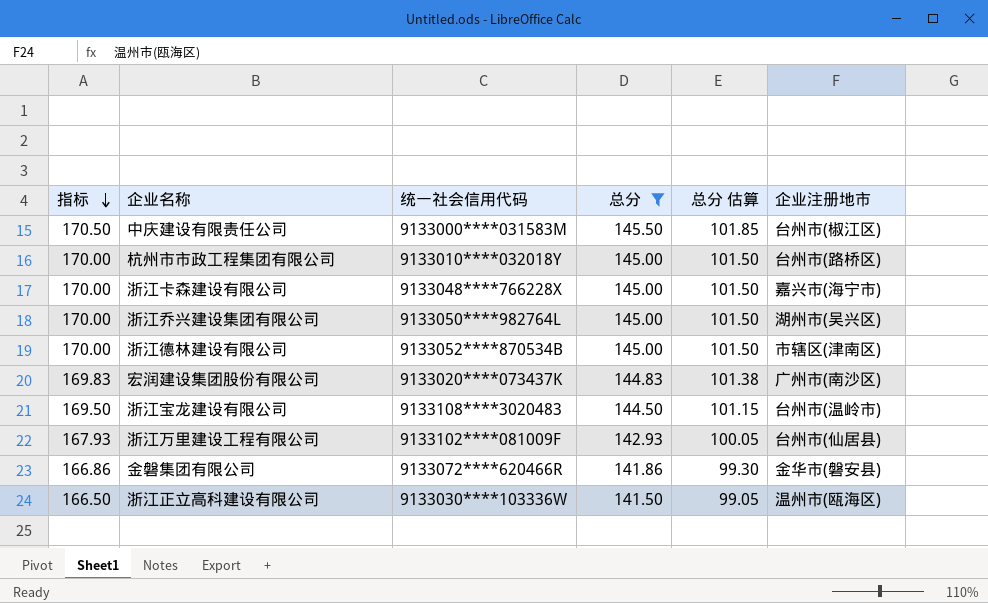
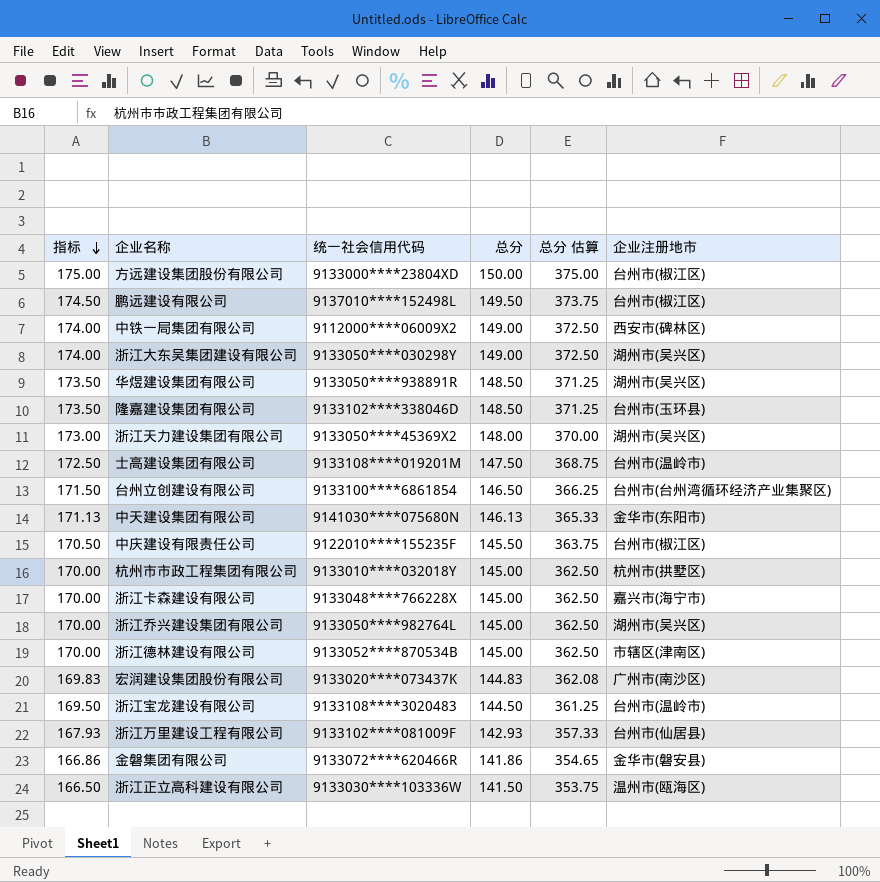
filter: 总分 <= 145.50 -> none
column 总分 估算 | formula: [总分] * 0.7 -> [总分] * 2.5
中庆建设有限责任公司 | 统一社会信用代码: 9133000****031583M -> 9122010****155235F
杭州市市政工程集团有限公司 | 企业注册地市: 台州市(路桥区) -> 杭州市(拱墅区)

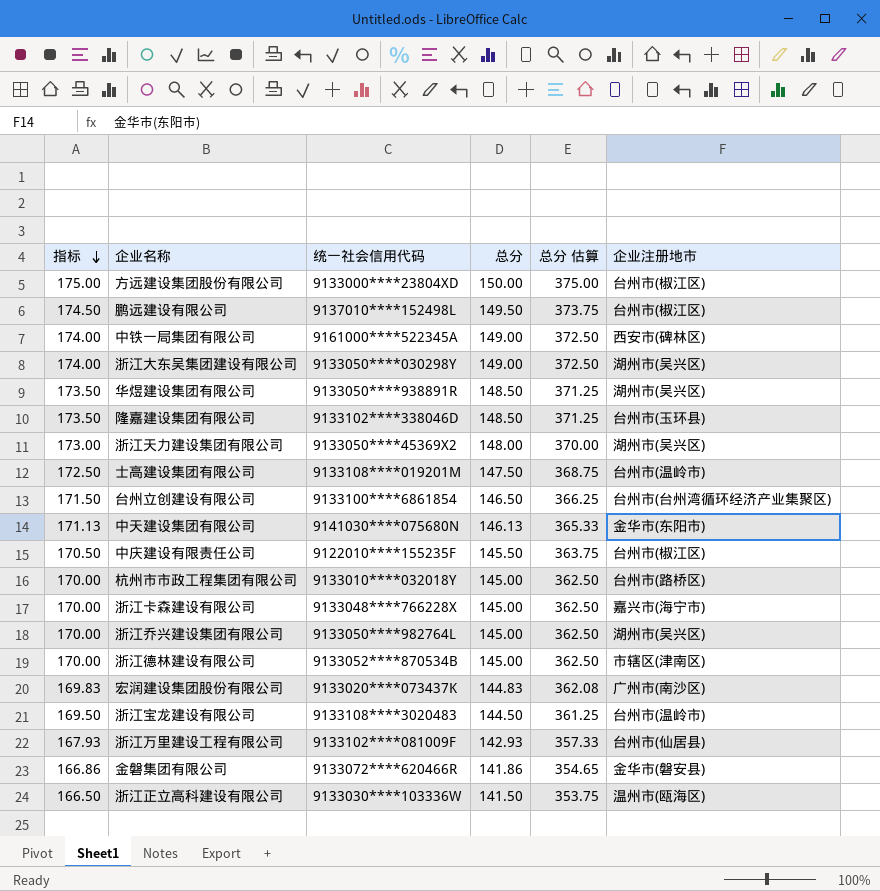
中铁一局集团有限公司 | 统一社会信用代码: 9112000****06009X2 -> 9161000****522345A
杭州市市政工程集团有限公司 | 企业注册地市: 杭州市(拱墅区) -> 台州市(路桥区)

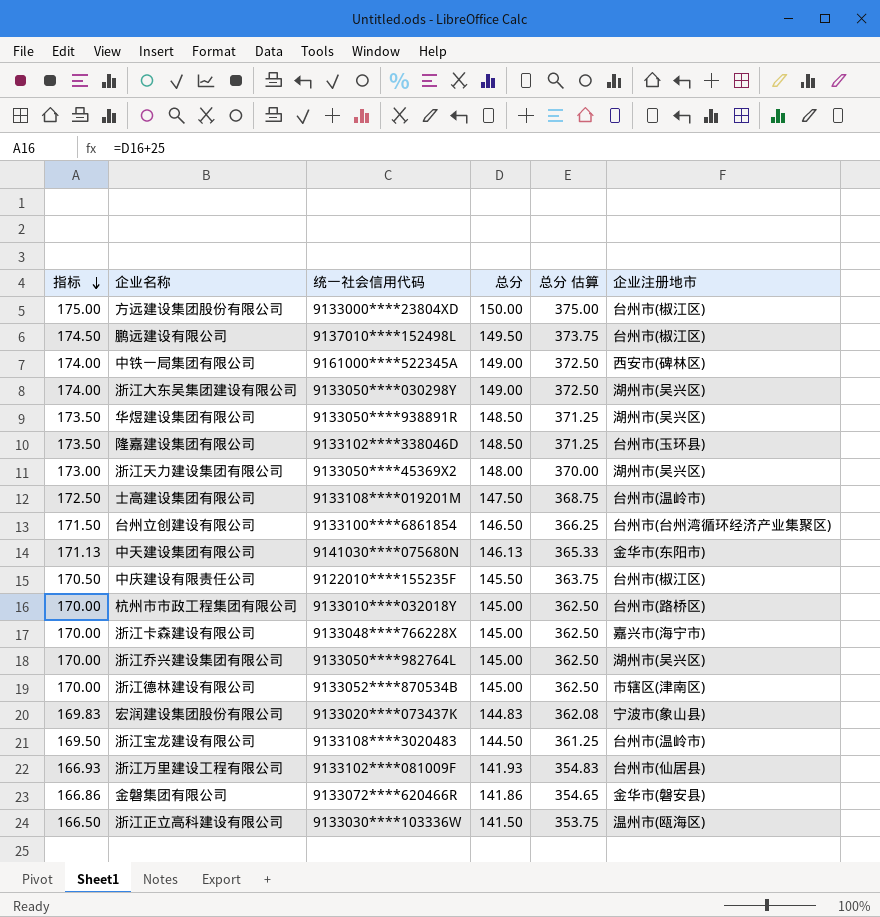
宏润建设集团股份有限公司 | 企业注册地市: 广州市(南沙区) -> 宁波市(象山县)
浙江万里建设工程有限公司 | 指标: 167.93 -> 166.93
浙江万里建设工程有限公司 | 总分: 142.93 -> 141.93
浙江万里建设工程有限公司 | 总分 估算: 357.33 -> 354.83

